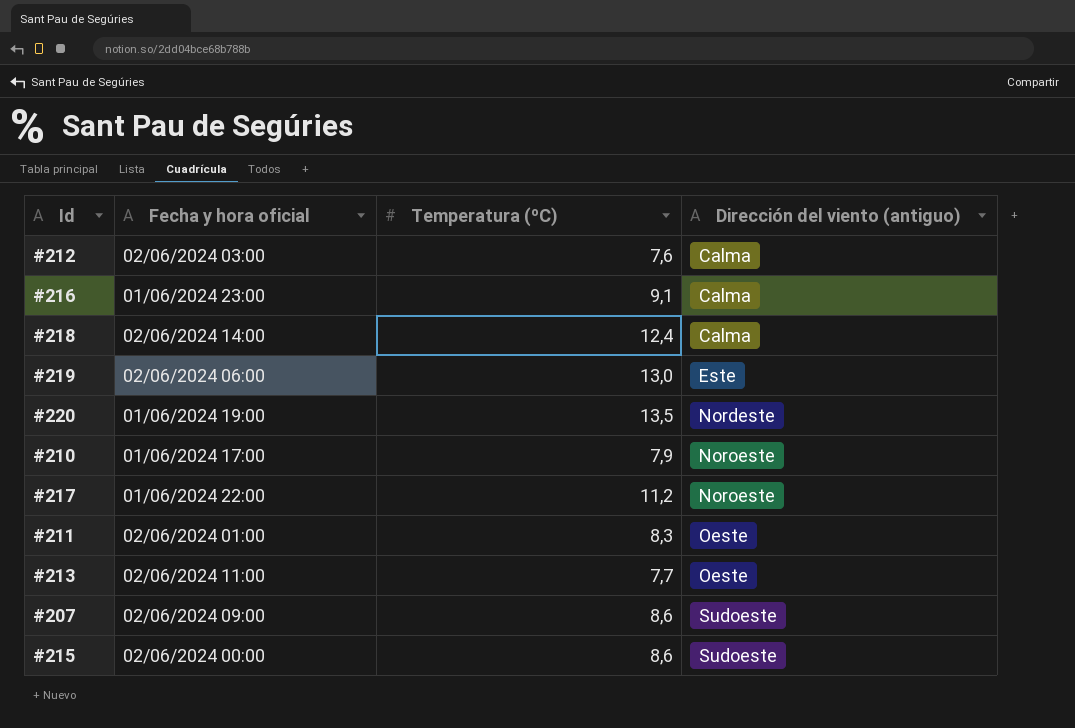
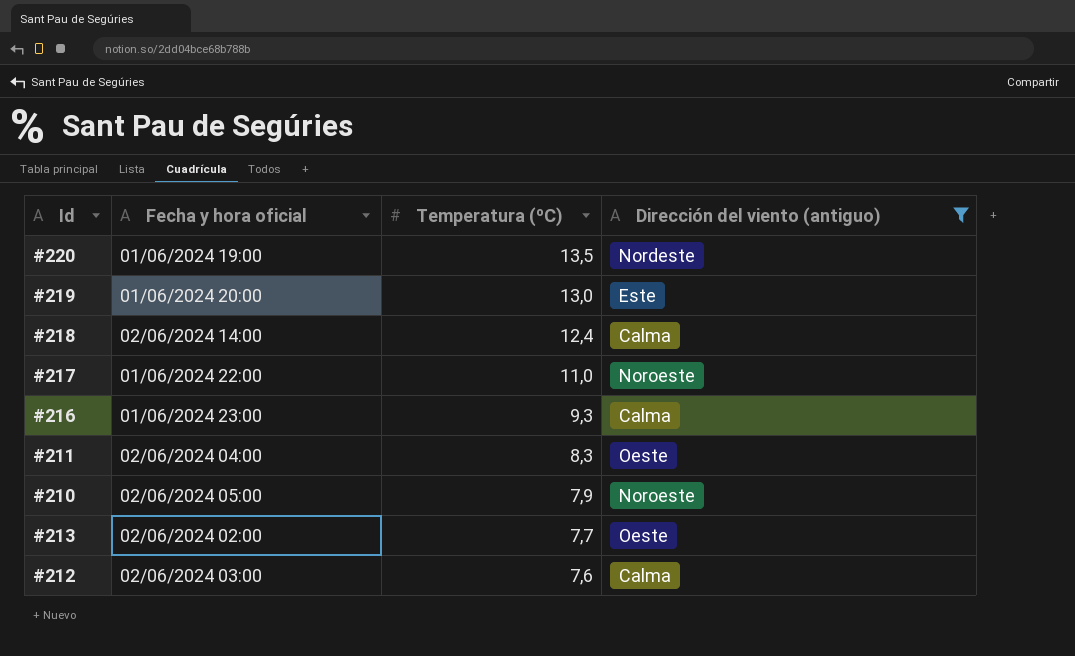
filter: none -> Dirección del viento (antiguo) != Sudoeste
row order: Dirección del viento (antiguo) ascending -> Temperatura (ºC) descending
#219 | Fecha y hora oficial: 02/06/2024 06:00 -> 01/06/2024 20:00
#217 | Temperatura (ºC): 11,2 -> 11,0
#216 | Temperatura (ºC): 9,1 -> 9,3
#211 | Fecha y hora oficial: 02/06/2024 01:00 -> 02/06/2024 04:00
#210 | Fecha y hora oficial: 01/06/2024 17:00 -> 02/06/2024 05:00
#213 | Fecha y hora oficial: 02/06/2024 11:00 -> 02/06/2024 02:00

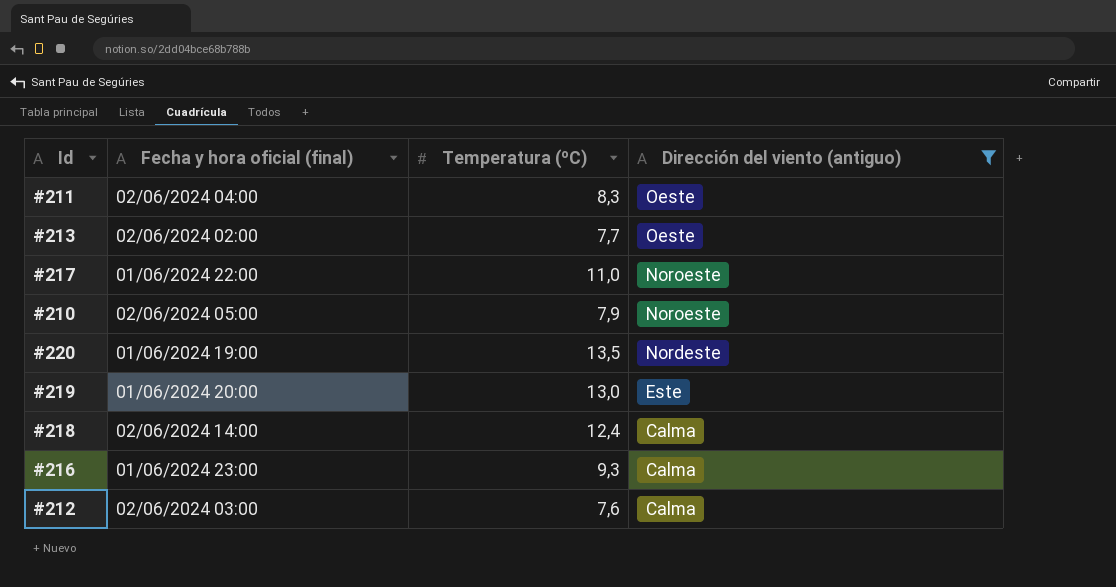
row order: Temperatura (ºC) descending -> Dirección del viento (antiguo) descending
column name: Fecha y hora oficial -> Fecha y hora oficial (final)

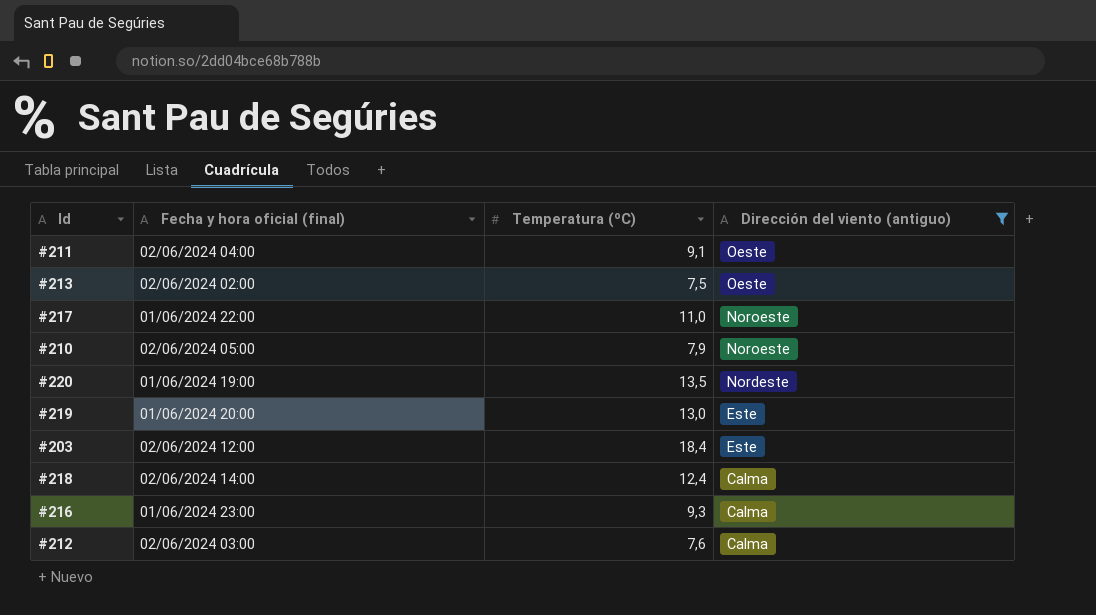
#211 | Temperatura (ºC): 8,3 -> 9,1
#213 | Temperatura (ºC): 7,7 -> 7,5
row #203: none -> 02/06/2024 12:00 | 18,4 | Este

